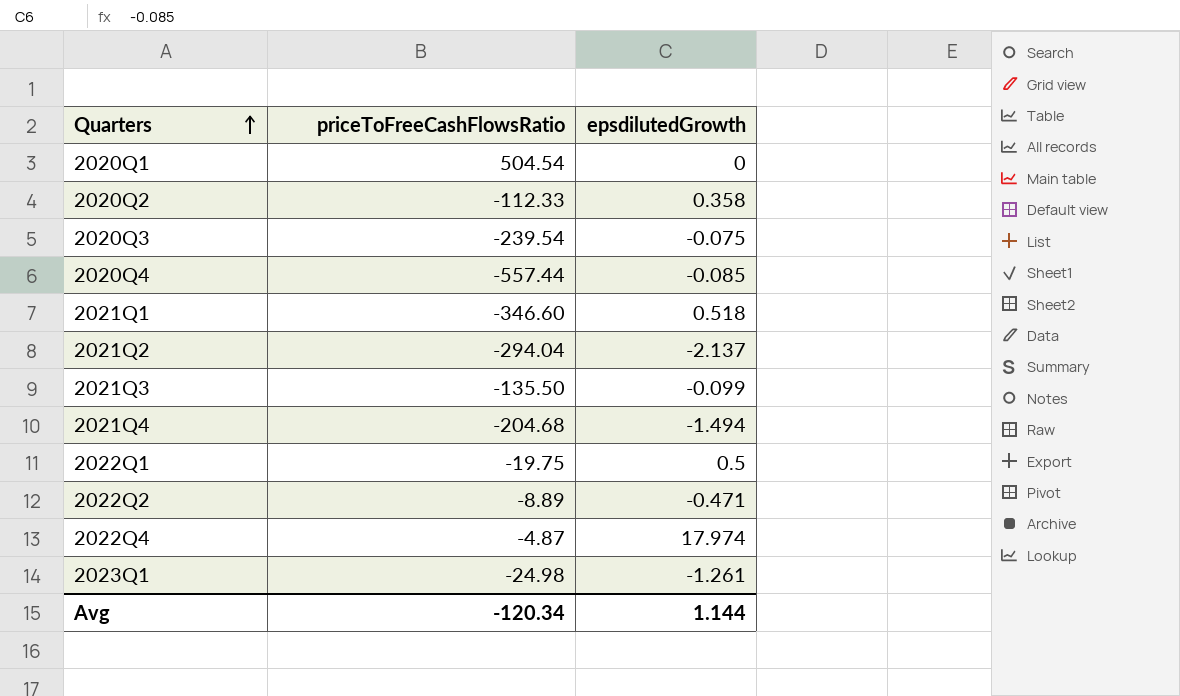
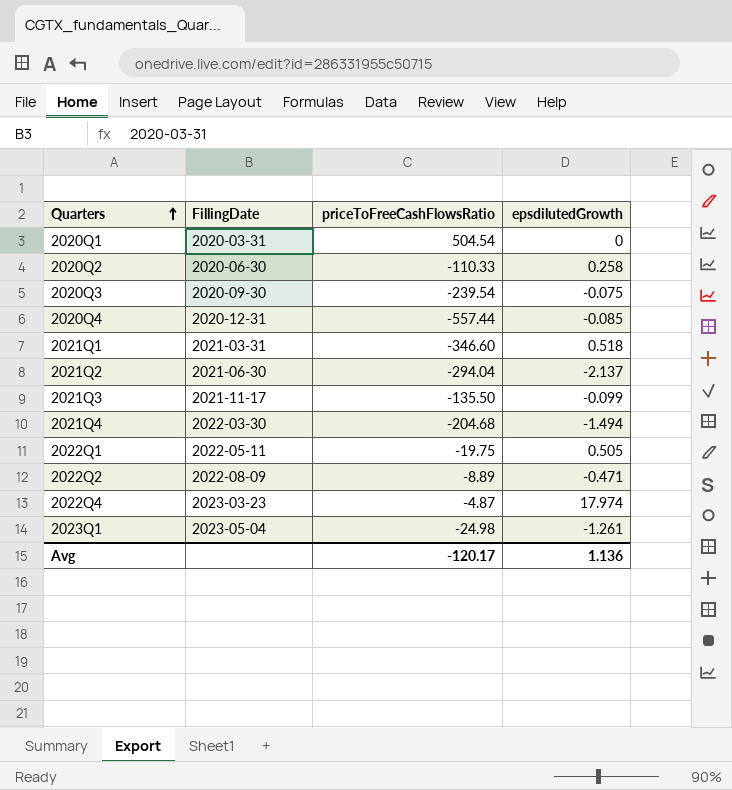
column FillingDate | position: none -> 2
2020Q2 | priceToFreeCashFlowsRatio: -112.33 -> -110.33
2020Q2 | epsdilutedGrowth: 0.358 -> 0.258
2022Q1 | epsdilutedGrowth: 0.5 -> 0.505
Avg | priceToFreeCashFlowsRatio: -120.34 -> -120.17
Avg | epsdilutedGrowth: 1.144 -> 1.136

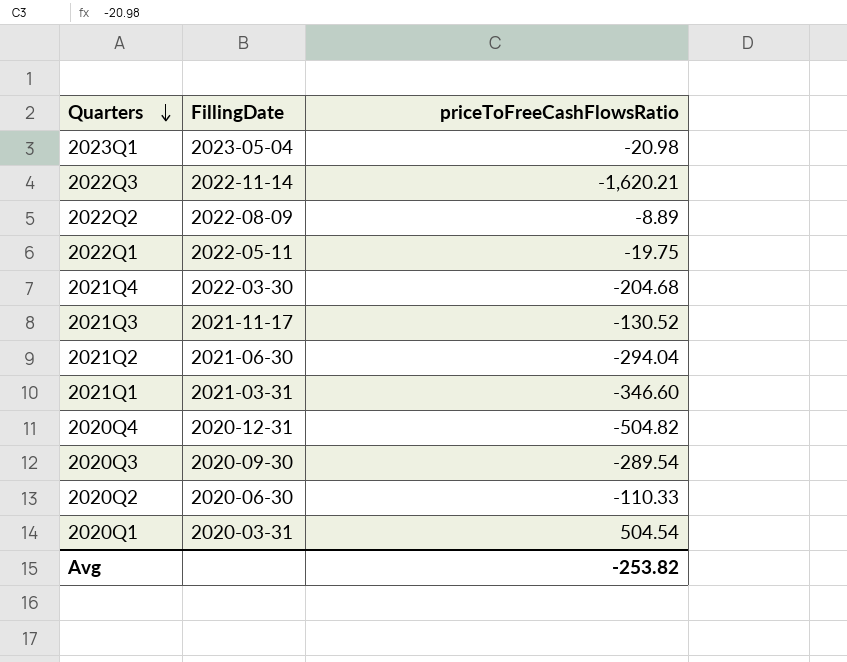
row order: Quarters ascending -> Quarters descending
column epsdilutedGrowth | position: 4 -> none
row 2022Q4: 2023-03-23 | -4.87 | 17.974 -> none
2023Q1 | priceToFreeCashFlowsRatio: -24.98 -> -20.98
row 2022Q3: none -> 2022-11-14 | -1,620.21
2021Q3 | priceToFreeCashFlowsRatio: -135.50 -> -130.52
2020Q4 | priceToFreeCashFlowsRatio: -557.44 -> -504.82
2020Q3 | priceToFreeCashFlowsRatio: -239.54 -> -289.54
Avg | priceToFreeCashFlowsRatio: -120.17 -> -253.82

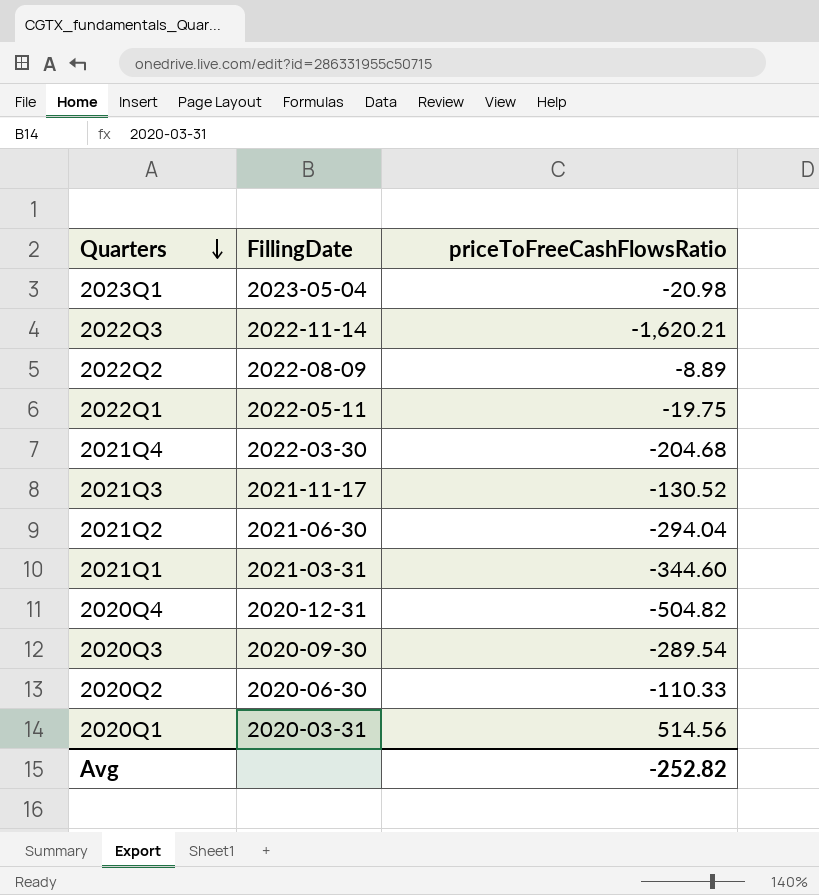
2021Q1 | priceToFreeCashFlowsRatio: -346.60 -> -344.60
2020Q1 | priceToFreeCashFlowsRatio: 504.54 -> 514.56
Avg | priceToFreeCashFlowsRatio: -253.82 -> -252.82

